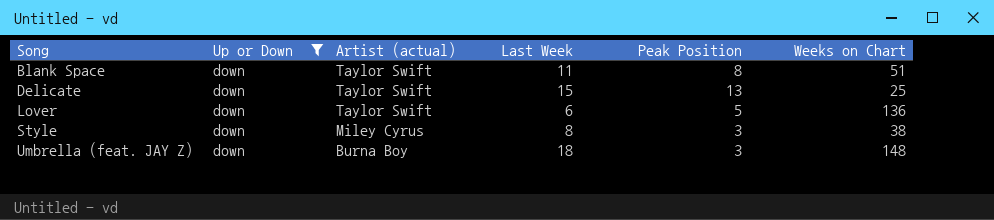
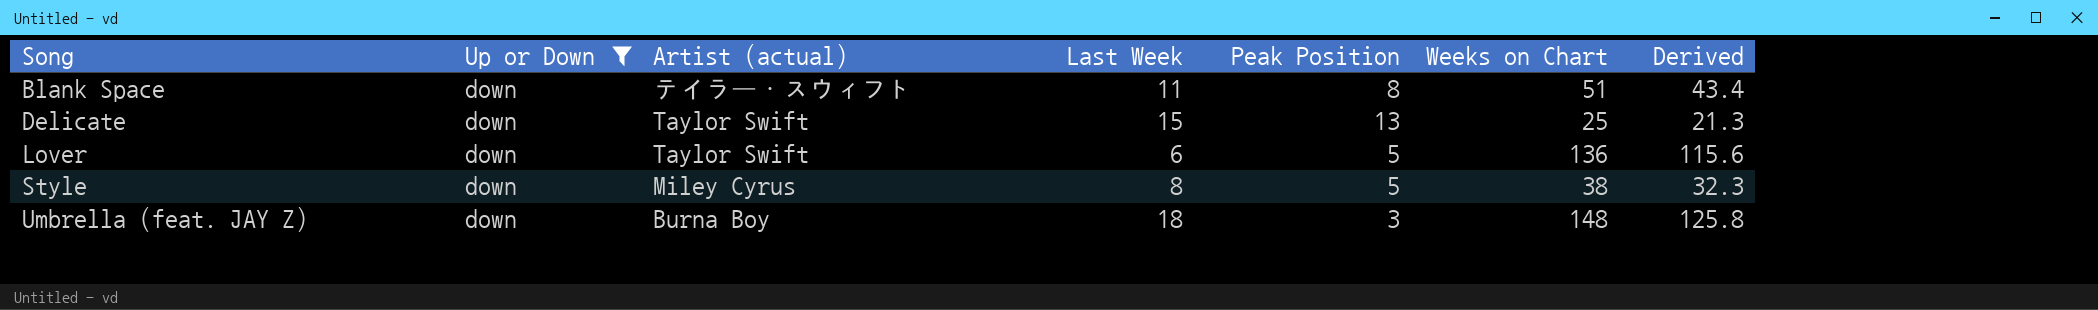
column Derived | formula: none -> [Weeks on Chart] * 0.85
Blank Space | Artist (actual): Taylor Swift -> テイラー・スウィフト
Style | Peak Position: 3 -> 5

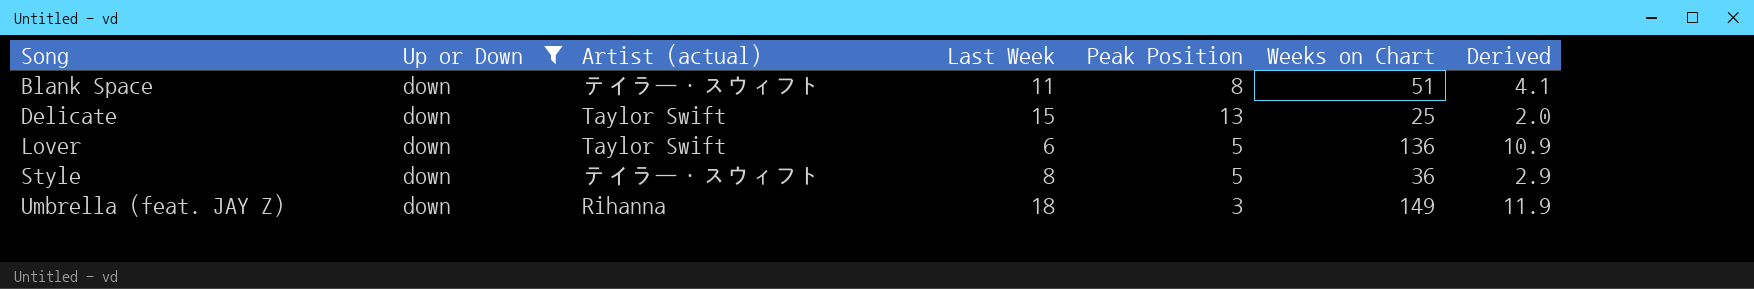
column Derived | formula: [Weeks on Chart] * 0.85 -> [Weeks on Chart] * 0.08
Style | Artist (actual): Miley Cyrus -> テイラー・スウィフト
Style | Weeks on Chart: 38 -> 36
Umbrella (feat. JAY Z) | Artist (actual): Burna Boy -> Rihanna
Umbrella (feat. JAY Z) | Weeks on Chart: 148 -> 149

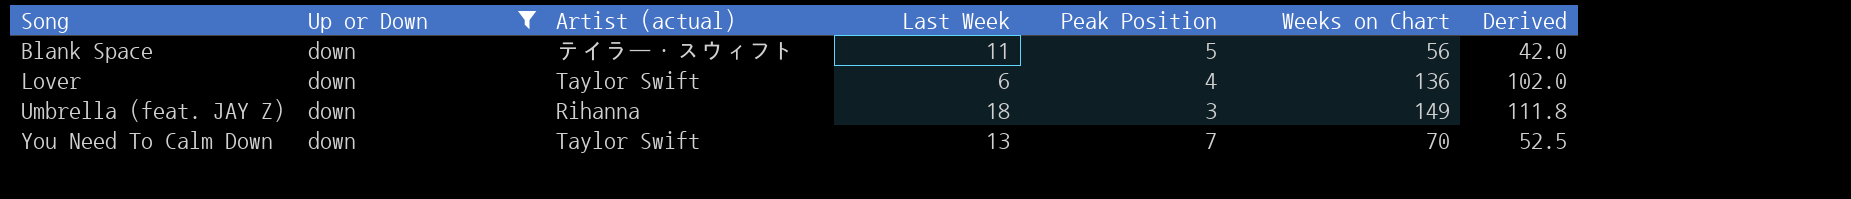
column Derived | formula: [Weeks on Chart] * 0.08 -> [Weeks on Chart] * 0.75
row Delicate: down | Taylor Swift | 15 | 13 | 25 | 2.0 -> none
row Style: down | テイラー・スウィフト | 8 | 5 | 36 | 2.9 -> none
Blank Space | Peak Position: 8 -> 5
Blank Space | Weeks on Chart: 51 -> 56
Lover | Peak Position: 5 -> 4
row You Need To Calm Down: none -> down | Taylor Swift | 13 | 7 | 70 | 52.5

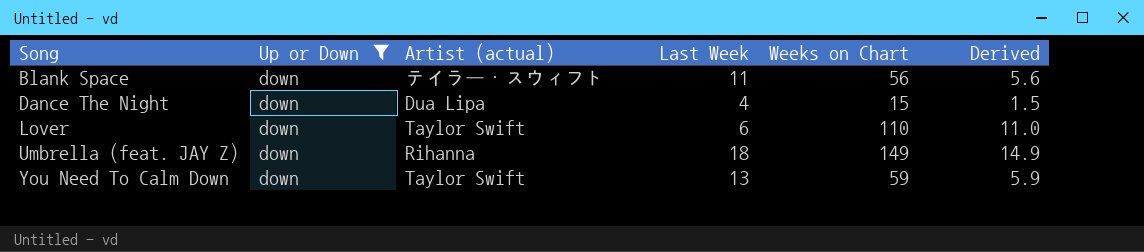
column Peak Position | position: 5 -> none
column Derived | formula: [Weeks on Chart] * 0.75 -> [Weeks on Chart] * 0.1
row Dance The Night: none -> down | Dua Lipa | 4 | 15 | 1.5
Lover | Weeks on Chart: 136 -> 110
You Need To Calm Down | Weeks on Chart: 70 -> 59

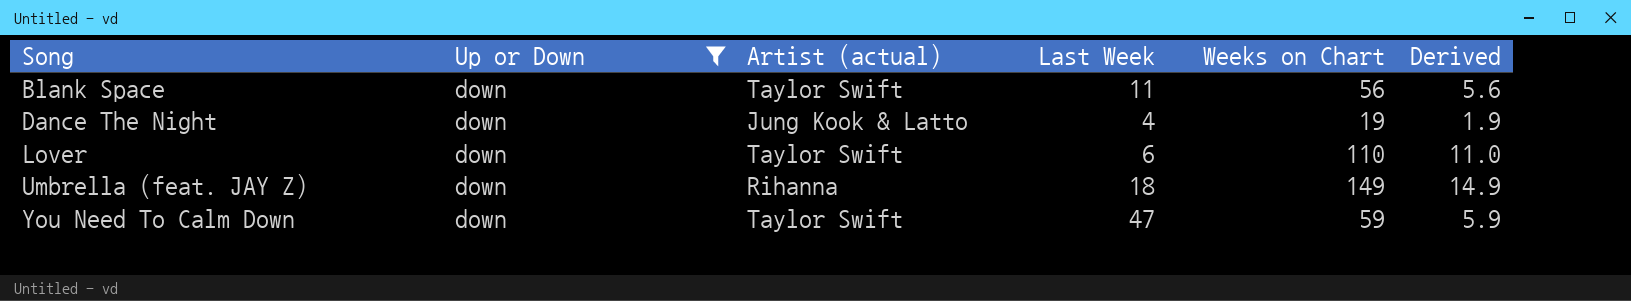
Blank Space | Artist (actual): テイラー・スウィフト -> Taylor Swift
Dance The Night | Artist (actual): Dua Lipa -> Jung Kook & Latto
Dance The Night | Weeks on Chart: 15 -> 19
Dance The Night | Derived: 1.5 -> 1.9
You Need To Calm Down | Last Week: 13 -> 47

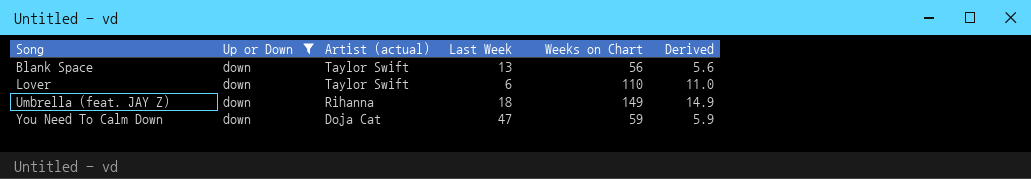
row Dance The Night: down | Jung Kook & Latto | 4 | 19 | 1.9 -> none
Blank Space | Last Week: 11 -> 13
You Need To Calm Down | Artist (actual): Taylor Swift -> Doja Cat

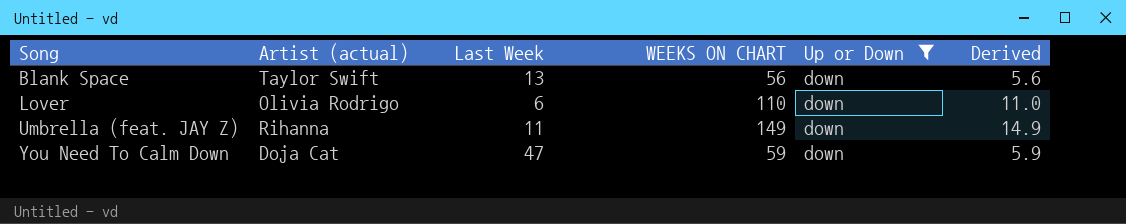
column name: Weeks on Chart -> WEEKS ON CHART
column Up or Down | position: 2 -> 5
Lover | Artist (actual): Taylor Swift -> Olivia Rodrigo
Umbrella (feat. JAY Z) | Last Week: 18 -> 11

